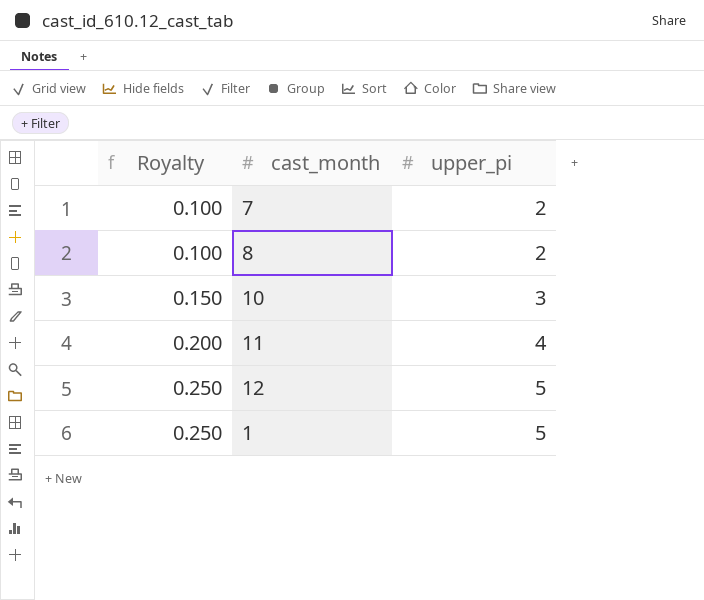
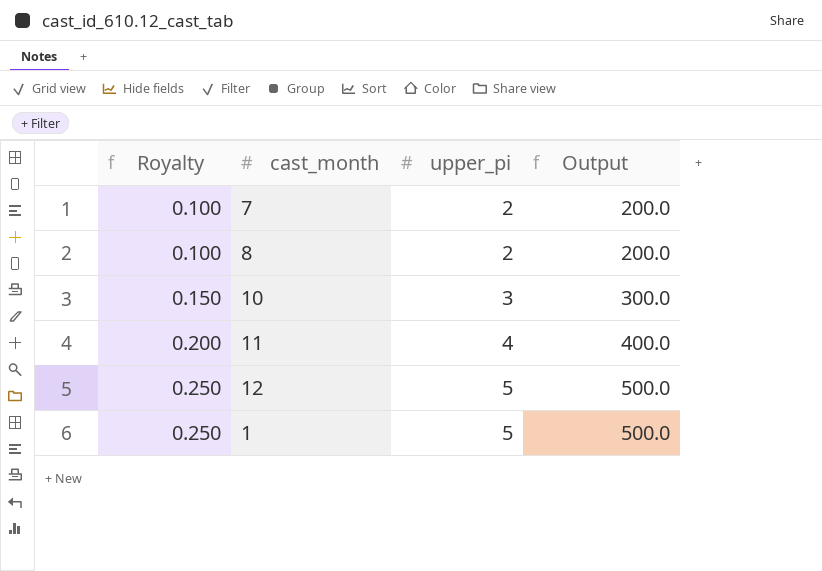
column Output | formula: none -> [upper_pi] * 100

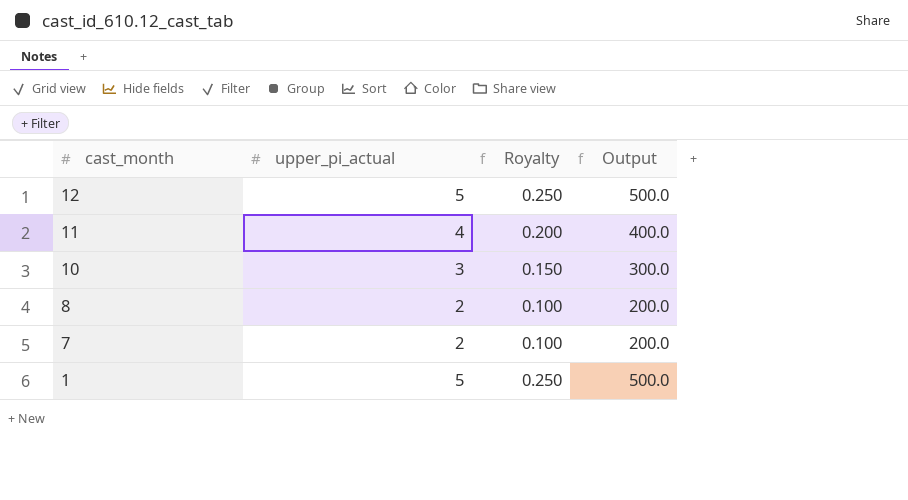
row order: Royalty ascending -> cast_month descending
column name: upper_pi -> upper_pi_actual
column Royalty | position: 1 -> 3

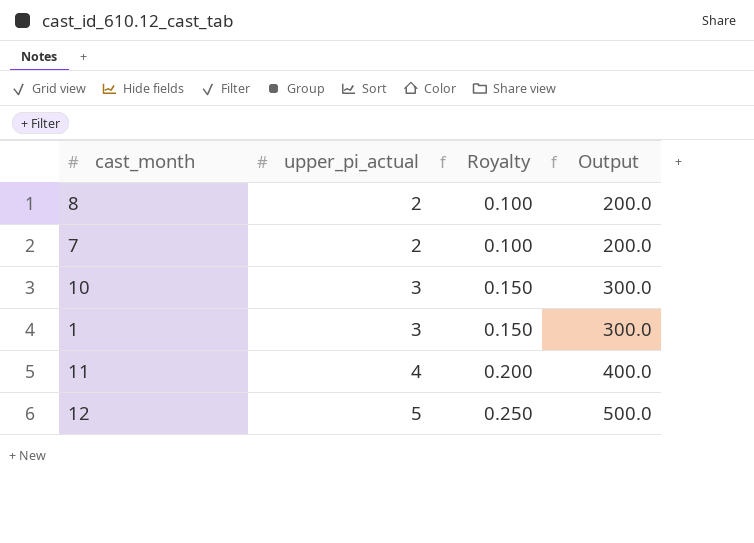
row order: cast_month descending -> upper_pi_actual ascending
1 | upper_pi_actual: 5 -> 3
1 | Royalty: 0.250 -> 0.150
1 | Output: 500.0 -> 300.0

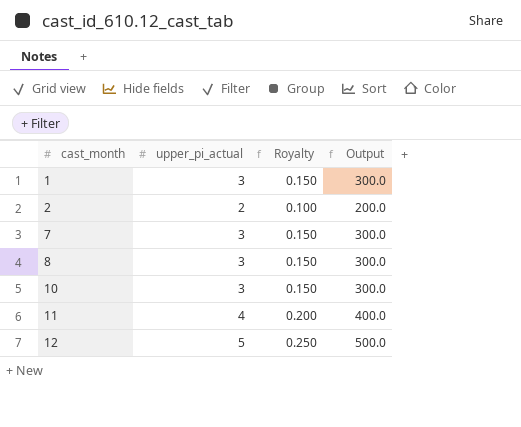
row order: upper_pi_actual ascending -> cast_month ascending
row 2: none -> 2 | 0.100 | 200.0
7 | upper_pi_actual: 2 -> 3
7 | Royalty: 0.100 -> 0.150
7 | Output: 200.0 -> 300.0
8 | upper_pi_actual: 2 -> 3
8 | Royalty: 0.100 -> 0.150
8 | Output: 200.0 -> 300.0

